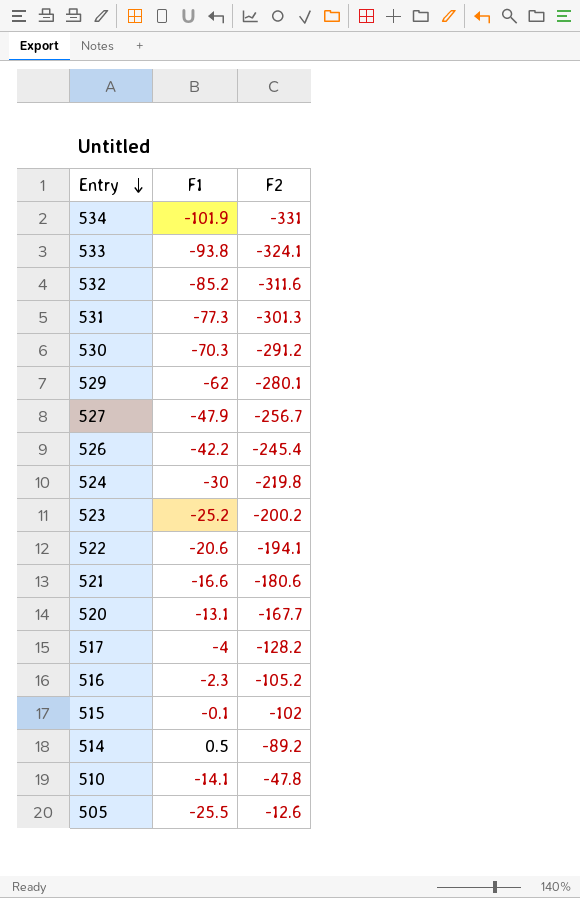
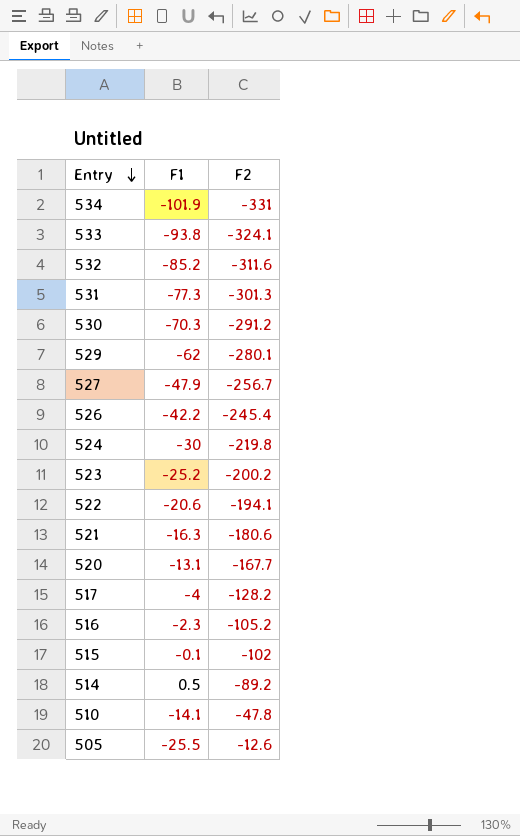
521 | F1: -16.6 -> -16.3

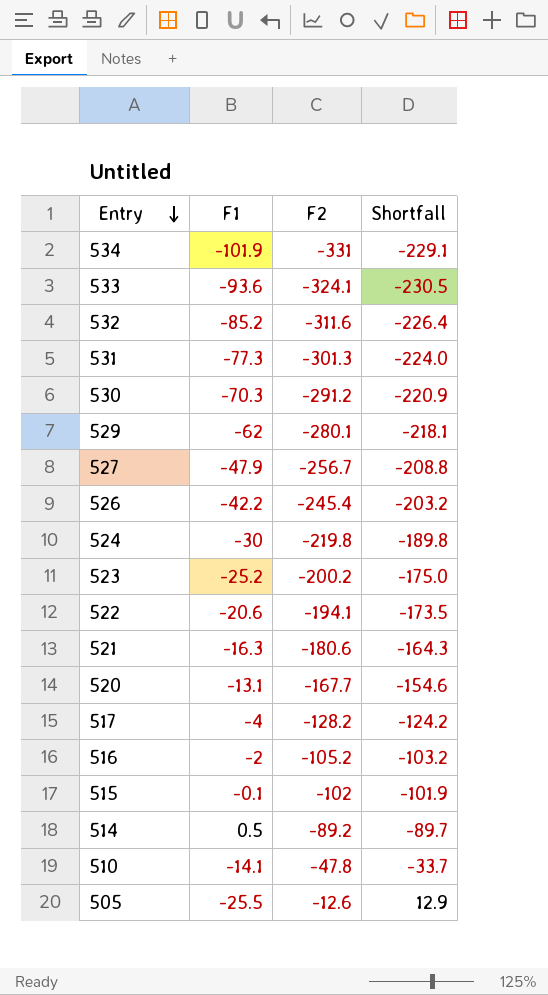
column Shortfall | formula: none -> [F2] - [F1]
533 | F1: -93.8 -> -93.6
516 | F1: -2.3 -> -2

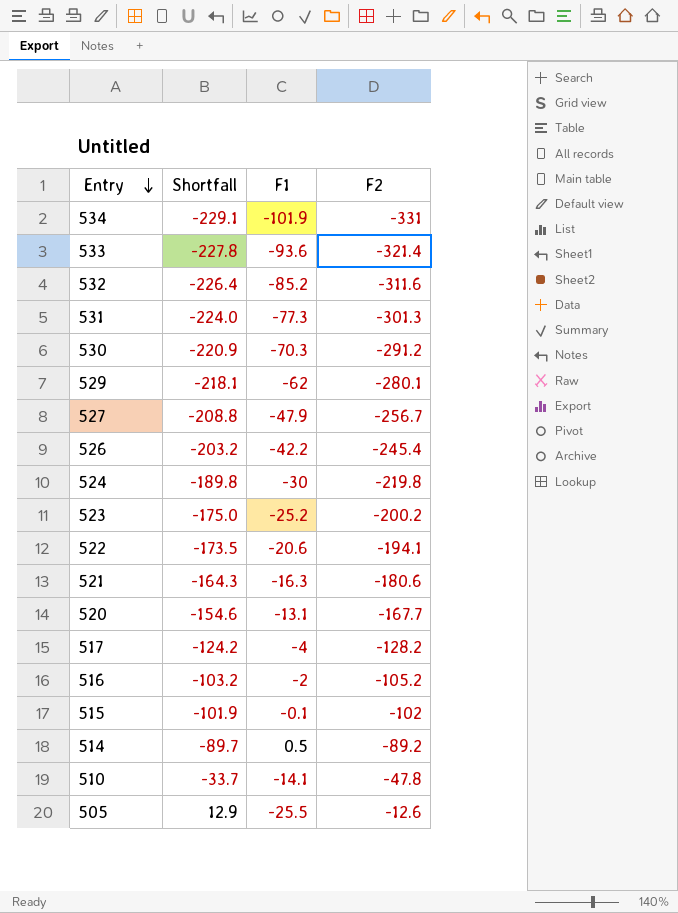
column Shortfall | position: 4 -> 2
533 | Shortfall: -230.5 -> -227.8
533 | F2: -324.1 -> -321.4

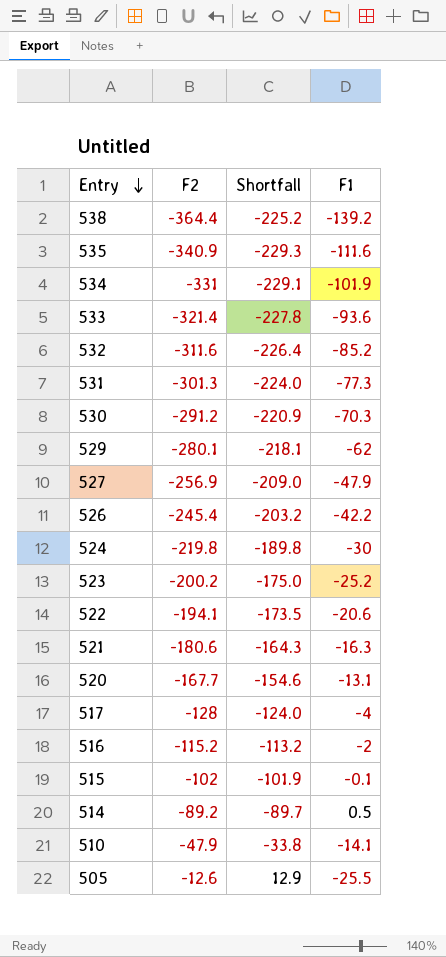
column F2 | position: 4 -> 2
row 538: none -> -364.4 | -225.2 | -139.2
row 535: none -> -340.9 | -229.3 | -111.6
527 | F2: -256.7 -> -256.9
527 | Shortfall: -208.8 -> -209.0
517 | F2: -128.2 -> -128
517 | Shortfall: -124.2 -> -124.0
516 | F2: -105.2 -> -115.2
516 | Shortfall: -103.2 -> -113.2
510 | F2: -47.8 -> -47.9
510 | Shortfall: -33.7 -> -33.8

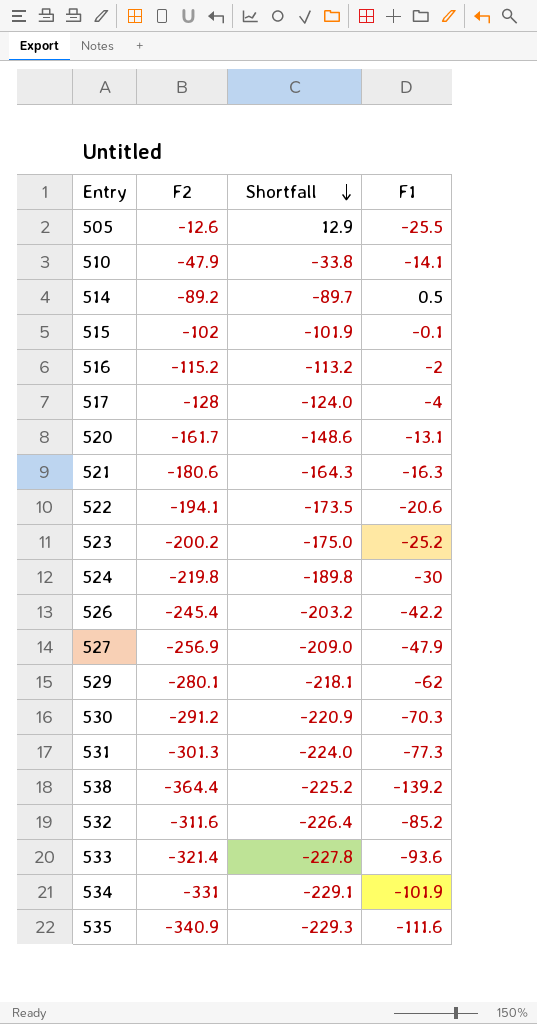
row order: Entry descending -> Shortfall descending
520 | F2: -167.7 -> -161.7
520 | Shortfall: -154.6 -> -148.6

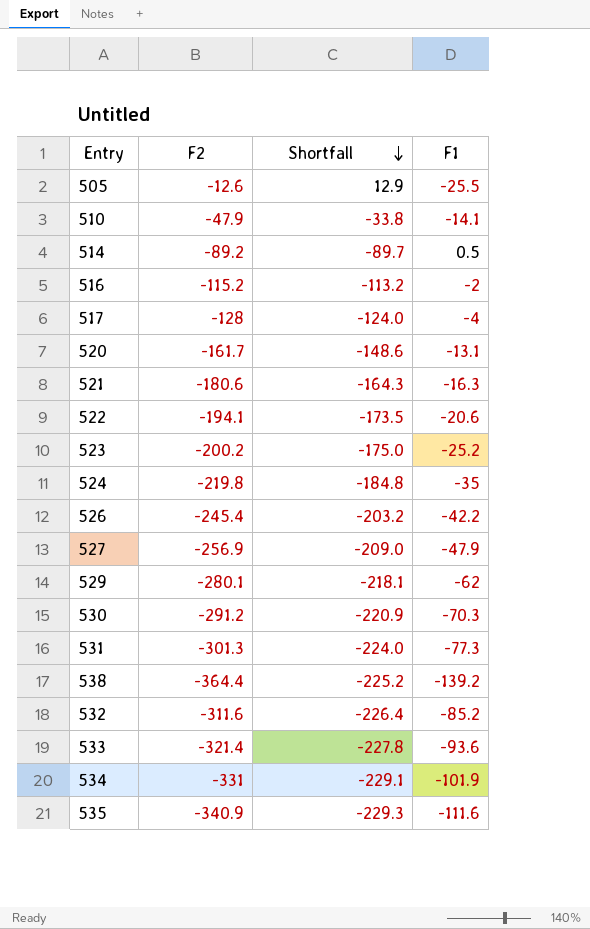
row 515: -102 | -101.9 | -0.1 -> none
524 | Shortfall: -189.8 -> -184.8
524 | F1: -30 -> -35

